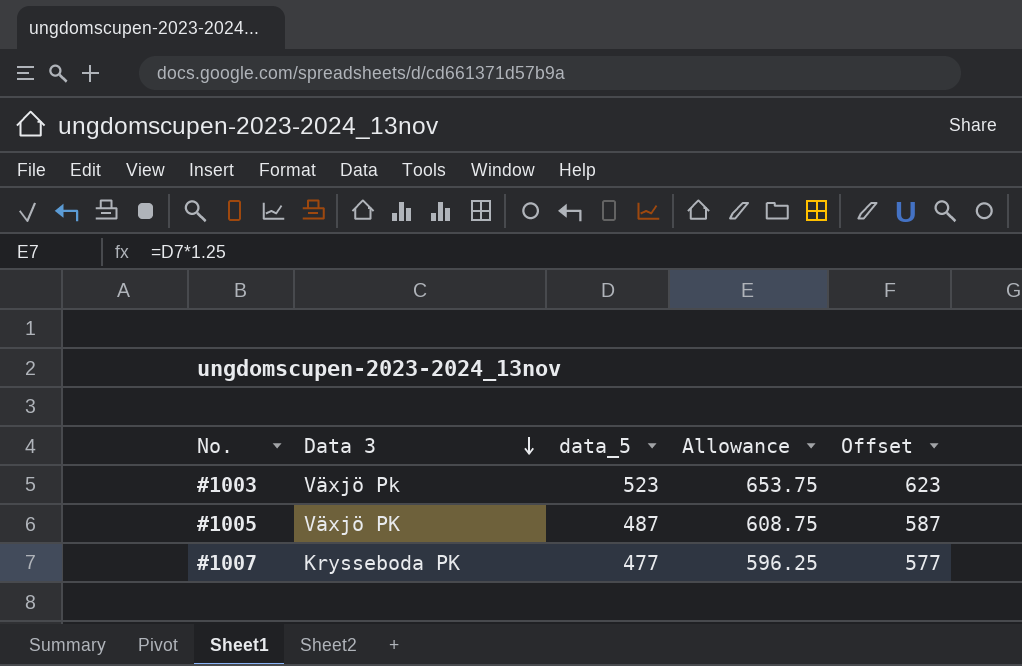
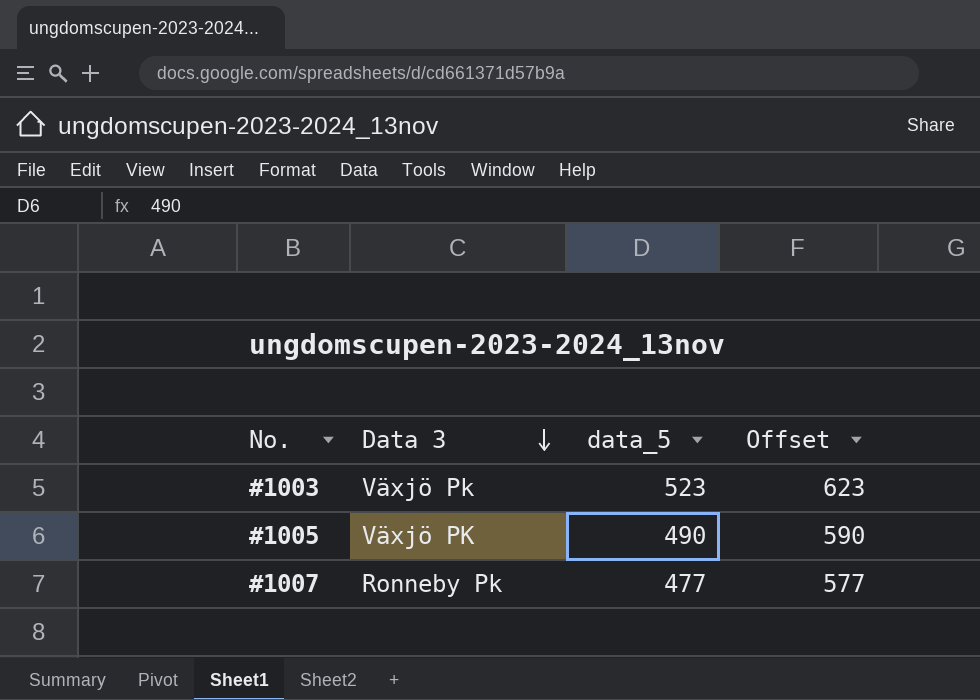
column Allowance | formula: [data_5] * 1.25 -> none
#1005 | data_5: 487 -> 490
#1005 | Offset: 587 -> 590
#1007 | Data 3: Krysseboda PK -> Ronneby Pk

